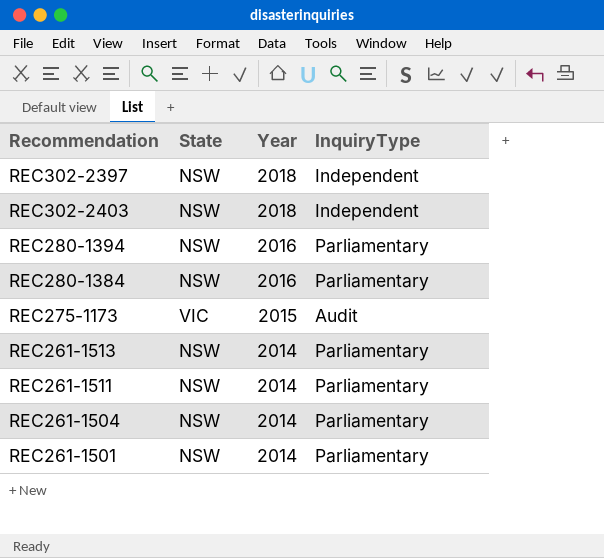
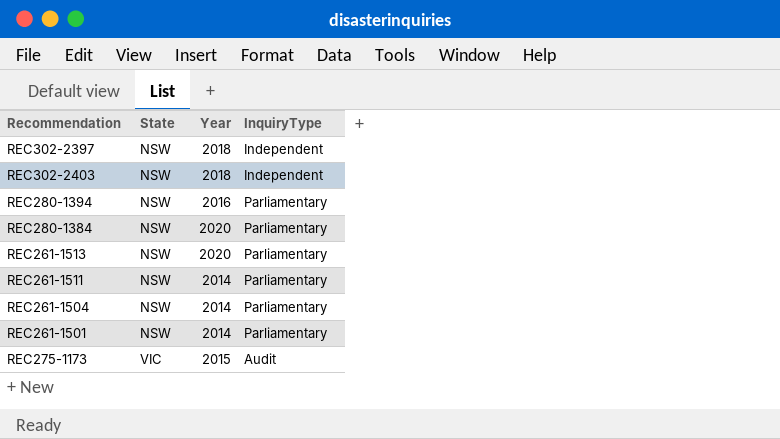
row order: Year descending -> State ascending
REC280-1384 | Year: 2016 -> 2020
REC261-1513 | Year: 2014 -> 2020

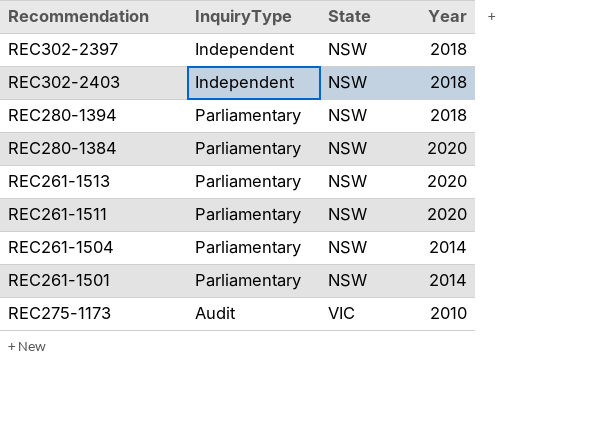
column InquiryType | position: 4 -> 2
REC280-1394 | Year: 2016 -> 2018
REC261-1511 | Year: 2014 -> 2020
REC275-1173 | Year: 2015 -> 2010

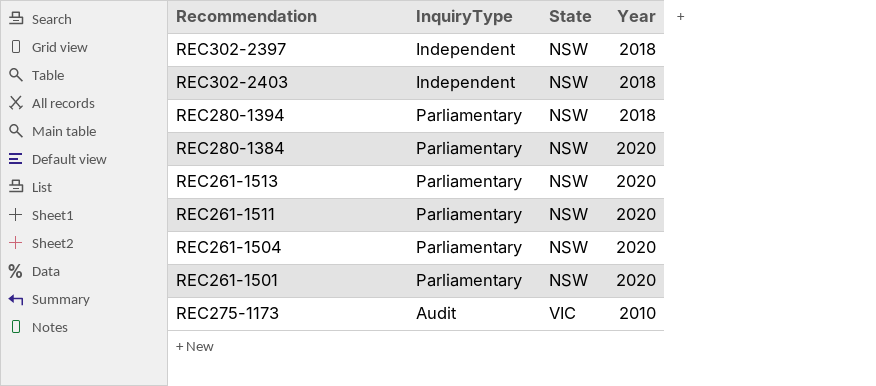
REC261-1504 | Year: 2014 -> 2020
REC261-1501 | Year: 2014 -> 2020

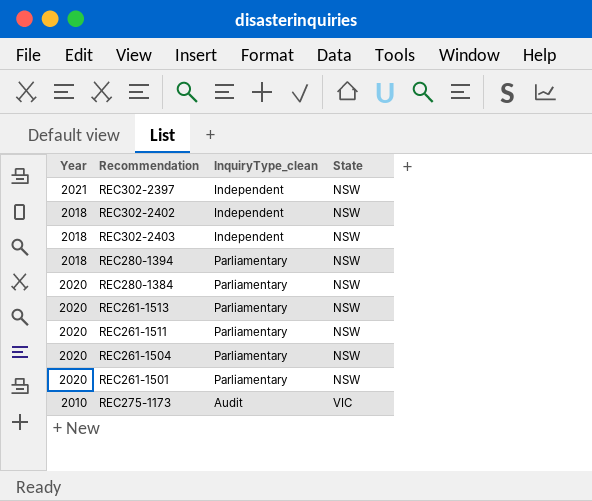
column Year | position: 4 -> 1
column name: InquiryType -> InquiryType_clean
REC302-2397 | Year: 2018 -> 2021
row REC302-2402: none -> 2018 | Independent | NSW

